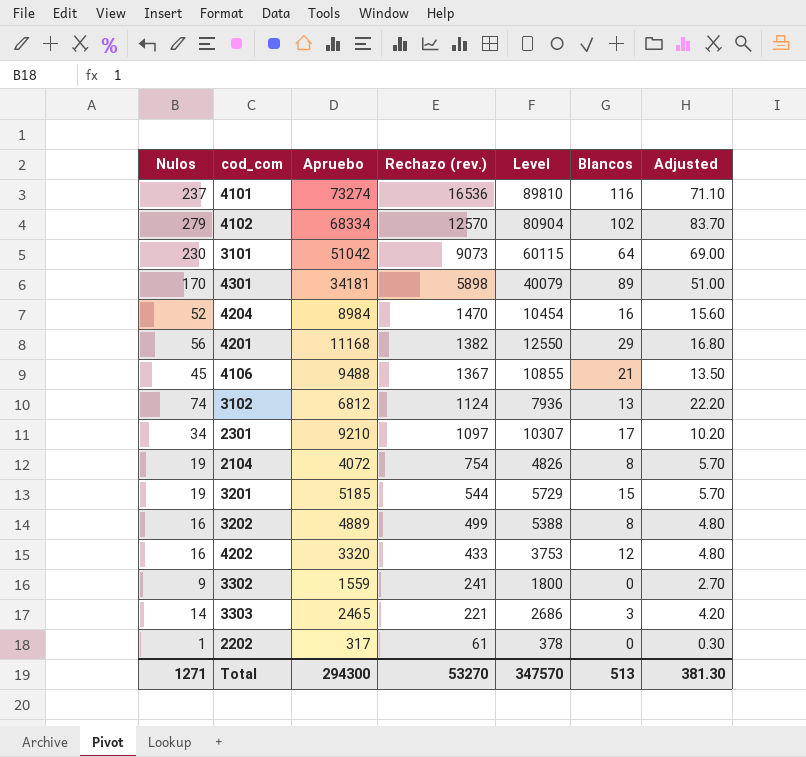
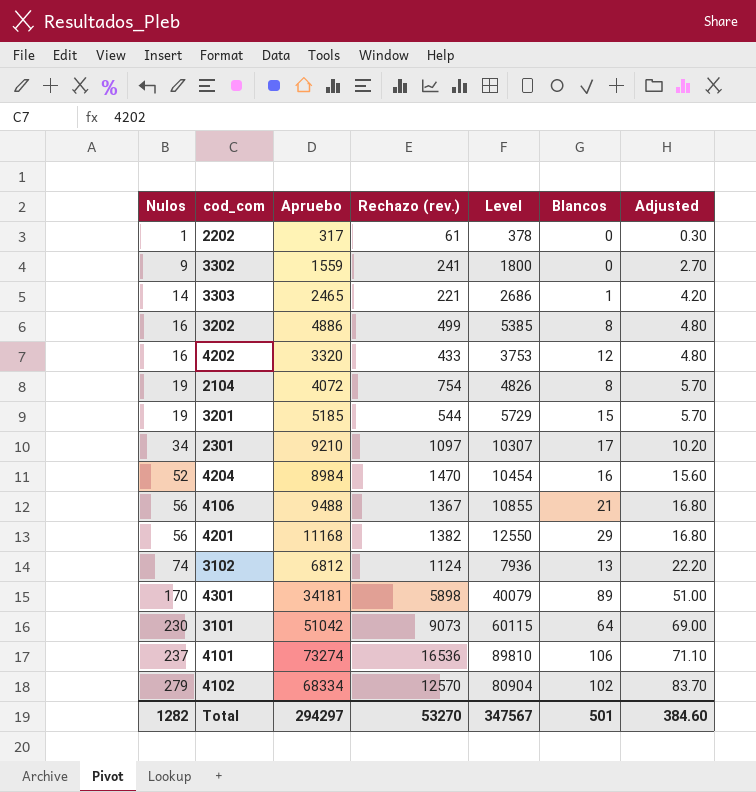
row order: Rechazo (rev.) descending -> Nulos ascending
3303 | Blancos: 3 -> 1
3202 | Apruebo: 4889 -> 4886
3202 | Level: 5388 -> 5385
4106 | Nulos: 45 -> 56
4106 | Adjusted: 13.50 -> 16.80
4101 | Blancos: 116 -> 106
Total | Nulos: 1271 -> 1282
Total | Apruebo: 294300 -> 294297
Total | Level: 347570 -> 347567
Total | Blancos: 513 -> 501
Total | Adjusted: 381.30 -> 384.60

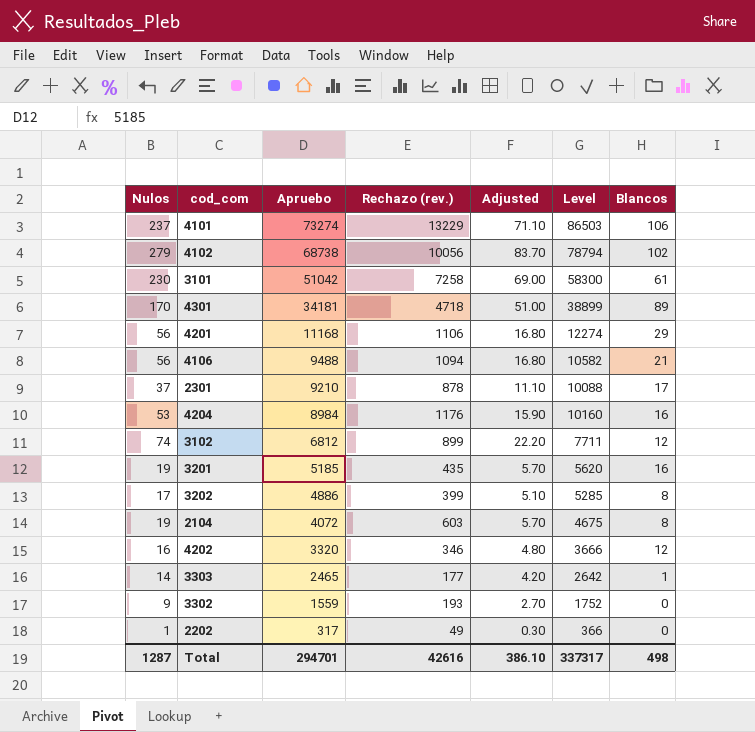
row order: Nulos ascending -> Apruebo descending
column Adjusted | position: 7 -> 5
4101 | Rechazo (rev.): 16536 -> 13229
4101 | Level: 89810 -> 86503
4102 | Apruebo: 68334 -> 68738
4102 | Rechazo (rev.): 12570 -> 10056
4102 | Level: 80904 -> 78794
3101 | Rechazo (rev.): 9073 -> 7258
3101 | Level: 60115 -> 58300
3101 | Blancos: 64 -> 61
4301 | Rechazo (rev.): 5898 -> 4718
4301 | Level: 40079 -> 38899
4201 | Rechazo (rev.): 1382 -> 1106
4201 | Level: 12550 -> 12274
4106 | Rechazo (rev.): 1367 -> 1094
4106 | Level: 10855 -> 10582
2301 | Nulos: 34 -> 37
2301 | Rechazo (rev.): 1097 -> 878
2301 | Adjusted: 10.20 -> 11.10
2301 | Level: 10307 -> 10088
4204 | Nulos: 52 -> 53
4204 | Rechazo (rev.): 1470 -> 1176
4204 | Adjusted: 15.60 -> 15.90
4204 | Level: 10454 -> 10160
3102 | Rechazo (rev.): 1124 -> 899
3102 | Level: 7936 -> 7711
3102 | Blancos: 13 -> 12
3201 | Rechazo (rev.): 544 -> 435
3201 | Level: 5729 -> 5620
3201 | Blancos: 15 -> 16
3202 | Nulos: 16 -> 17
3202 | Rechazo (rev.): 499 -> 399
3202 | Adjusted: 4.80 -> 5.10
3202 | Level: 5385 -> 5285
2104 | Rechazo (rev.): 754 -> 603
2104 | Level: 4826 -> 4675
4202 | Rechazo (rev.): 433 -> 346
4202 | Level: 3753 -> 3666
3303 | Rechazo (rev.): 221 -> 177
3303 | Level: 2686 -> 2642
3302 | Rechazo (rev.): 241 -> 193
3302 | Level: 1800 -> 1752
2202 | Rechazo (rev.): 61 -> 49
2202 | Level: 378 -> 366
Total | Nulos: 1282 -> 1287
Total | Apruebo: 294297 -> 294701
Total | Rechazo (rev.): 53270 -> 42616
Total | Adjusted: 384.60 -> 386.10
Total | Level: 347567 -> 337317
Total | Blancos: 501 -> 498

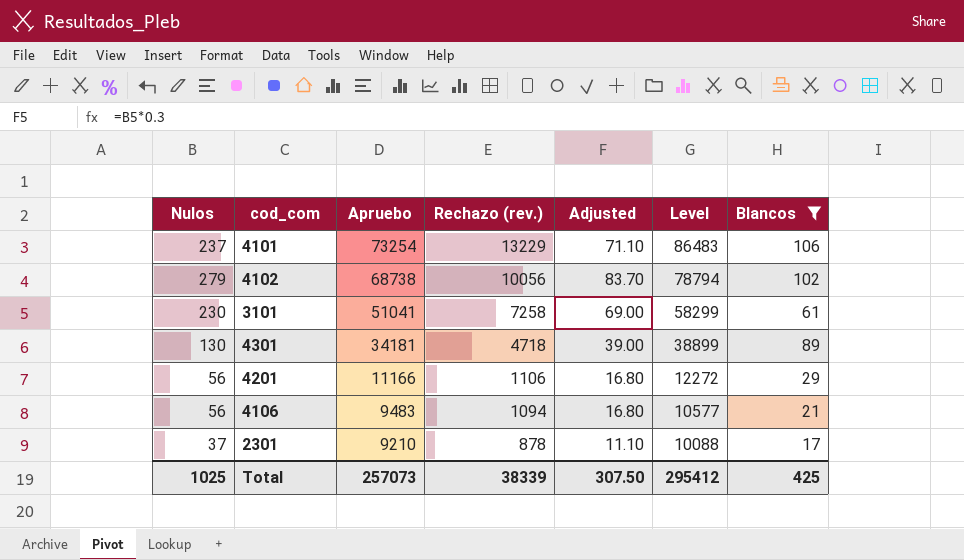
filter: none -> Blancos >= 17
4101 | Apruebo: 73274 -> 73254
4101 | Level: 86503 -> 86483
3101 | Apruebo: 51042 -> 51041
3101 | Level: 58300 -> 58299
4301 | Nulos: 170 -> 130
4301 | Adjusted: 51.00 -> 39.00
4201 | Apruebo: 11168 -> 11166
4201 | Level: 12274 -> 12272
4106 | Apruebo: 9488 -> 9483
4106 | Level: 10582 -> 10577
Total | Nulos: 1287 -> 1025
Total | Apruebo: 294701 -> 257073
Total | Rechazo (rev.): 42616 -> 38339
Total | Adjusted: 386.10 -> 307.50
Total | Level: 337317 -> 295412
Total | Blancos: 498 -> 425

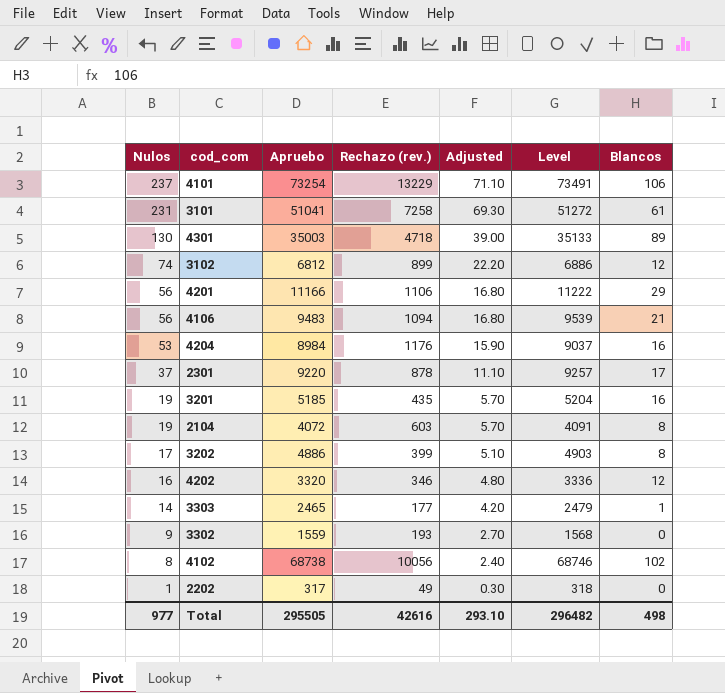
filter: Blancos >= 17 -> none
row order: Apruebo descending -> Nulos descending
column Level | formula: [Apruebo] + [Rechazo (rev.)] -> [Nulos] + [Apruebo]
3101 | Nulos: 230 -> 231
3101 | Adjusted: 69.00 -> 69.30
4301 | Apruebo: 34181 -> 35003
2301 | Apruebo: 9210 -> 9220
4102 | Nulos: 279 -> 8
4102 | Adjusted: 83.70 -> 2.40
Total | Nulos: 1025 -> 977
Total | Apruebo: 257073 -> 295505
Total | Rechazo (rev.): 38339 -> 42616
Total | Adjusted: 307.50 -> 293.10
Total | Level: 295412 -> 296482
Total | Blancos: 425 -> 498

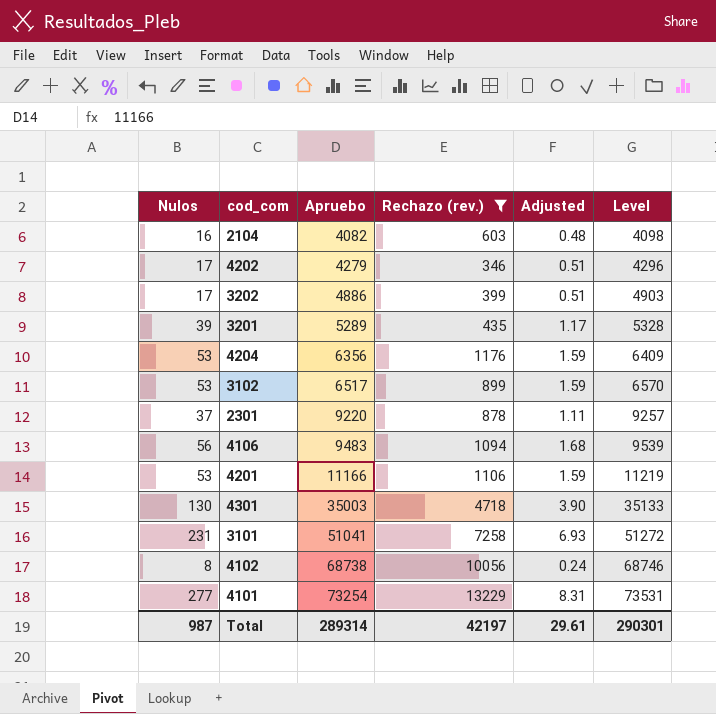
filter: none -> Rechazo (rev.) >= 346
row order: Nulos descending -> Apruebo ascending
column Blancos | position: 7 -> none
column Adjusted | formula: [Nulos] * 0.3 -> [Nulos] * 0.03
2104 | Nulos: 19 -> 16
2104 | Apruebo: 4072 -> 4082
2104 | Level: 4091 -> 4098
4202 | Nulos: 16 -> 17
4202 | Apruebo: 3320 -> 4279
4202 | Level: 3336 -> 4296
3201 | Nulos: 19 -> 39
3201 | Apruebo: 5185 -> 5289
3201 | Level: 5204 -> 5328
4204 | Apruebo: 8984 -> 6356
4204 | Level: 9037 -> 6409
3102 | Nulos: 74 -> 53
3102 | Apruebo: 6812 -> 6517
3102 | Level: 6886 -> 6570
4201 | Nulos: 56 -> 53
4201 | Level: 11222 -> 11219
4101 | Nulos: 237 -> 277
4101 | Level: 73491 -> 73531
Total | Nulos: 977 -> 987
Total | Apruebo: 295505 -> 289314
Total | Rechazo (rev.): 42616 -> 42197
Total | Adjusted: 293.10 -> 29.61
Total | Level: 296482 -> 290301

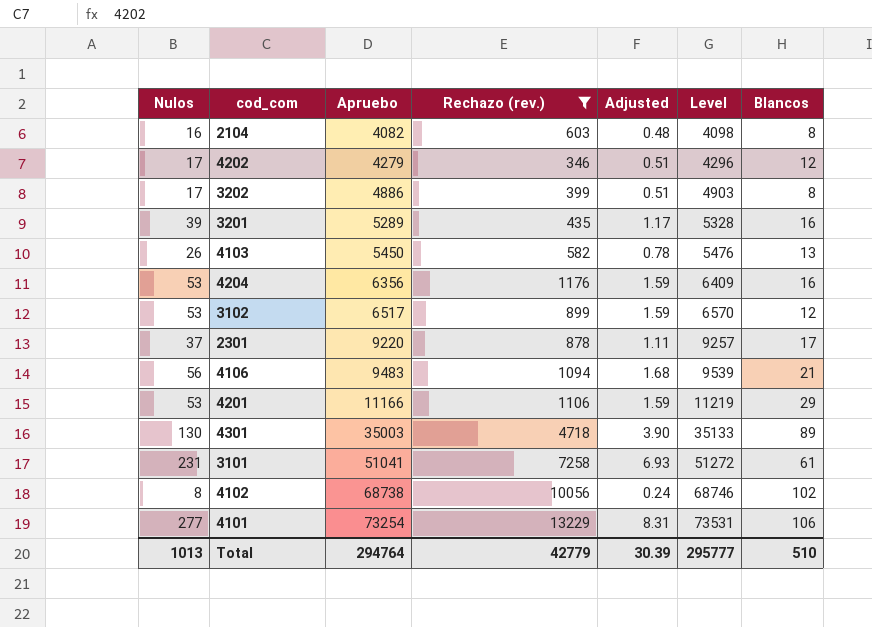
column Blancos | position: none -> 7
row 4103: none -> 26 | 5450 | 582 | 0.78 | 5476 | 13
Total | Nulos: 987 -> 1013
Total | Apruebo: 289314 -> 294764
Total | Rechazo (rev.): 42197 -> 42779
Total | Adjusted: 29.61 -> 30.39
Total | Level: 290301 -> 295777

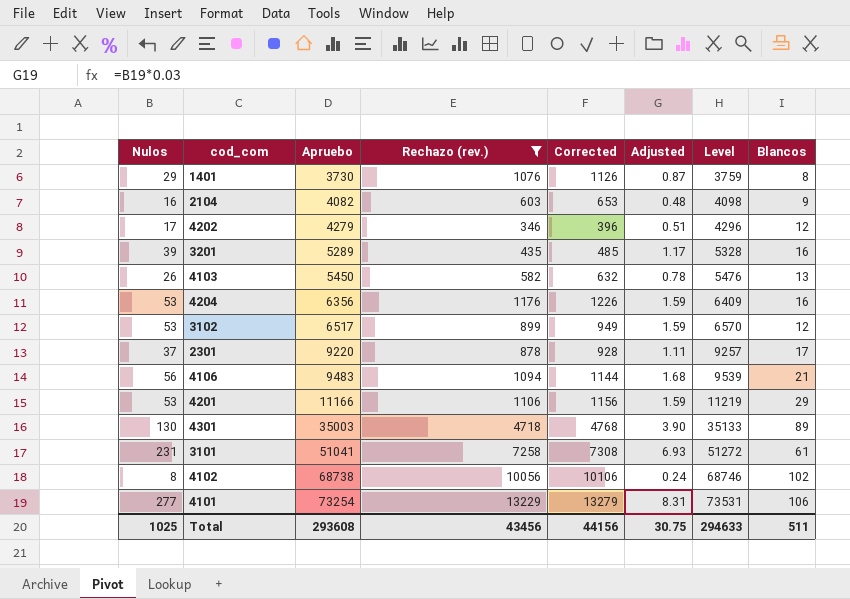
column Corrected | formula: none -> [Rechazo (rev.)] + 50
row 3202: 17 | 4886 | 399 | 0.51 | 4903 | 8 -> none
row 1401: none -> 29 | 3730 | 1076 | 1126 | 0.87 | 3759 | 8
2104 | Blancos: 8 -> 9
Total | Nulos: 1013 -> 1025
Total | Apruebo: 294764 -> 293608
Total | Rechazo (rev.): 42779 -> 43456
Total | Adjusted: 30.39 -> 30.75
Total | Level: 295777 -> 294633
Total | Blancos: 510 -> 511

